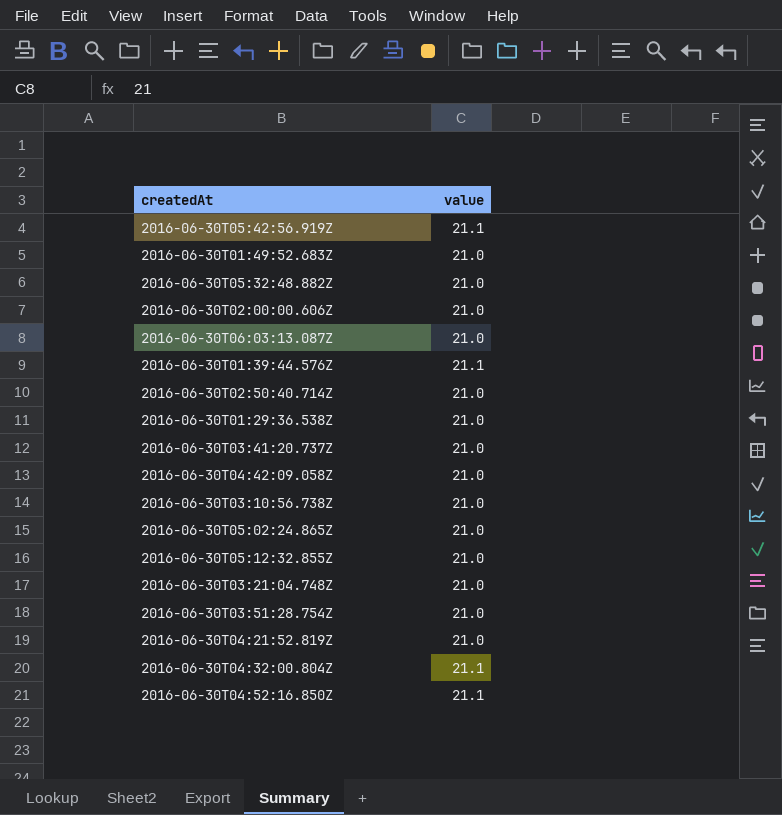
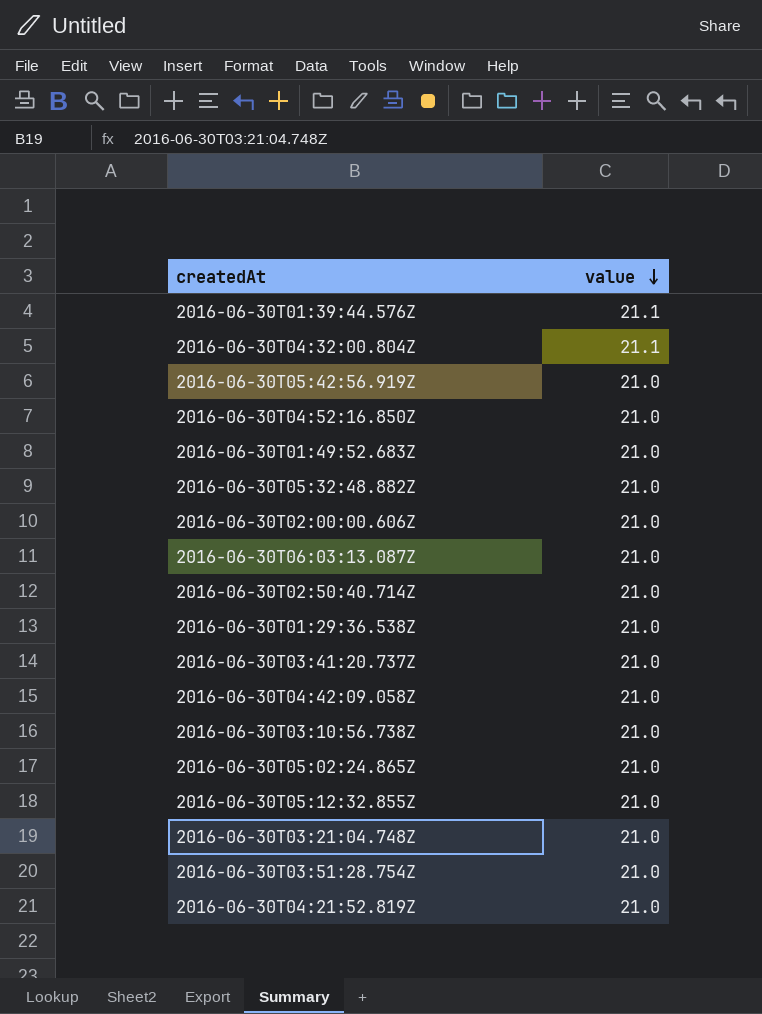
row order: none -> value descending
2016-06-30T05:42:56.919Z | value: 21.1 -> 21.0
2016-06-30T04:52:16.850Z | value: 21.1 -> 21.0

